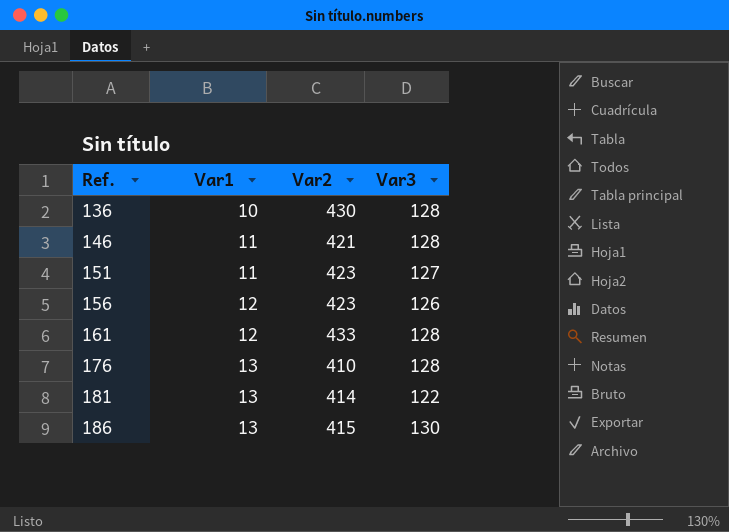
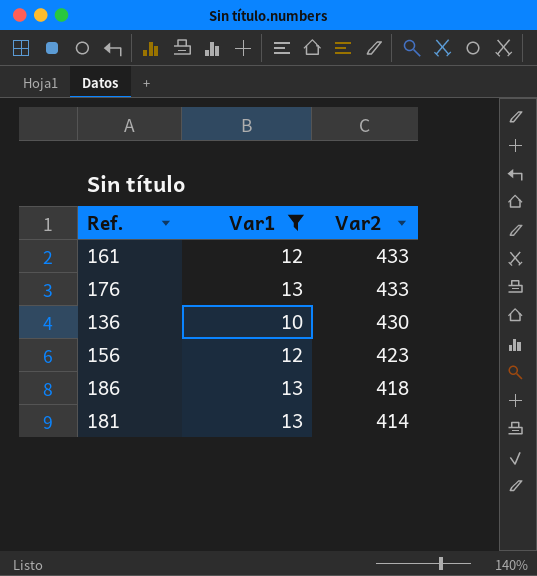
filter: none -> Var1 != 11
row order: Ref. ascending -> Var2 descending
column Var3 | position: 4 -> none
176 | Var2: 410 -> 433
186 | Var2: 415 -> 418

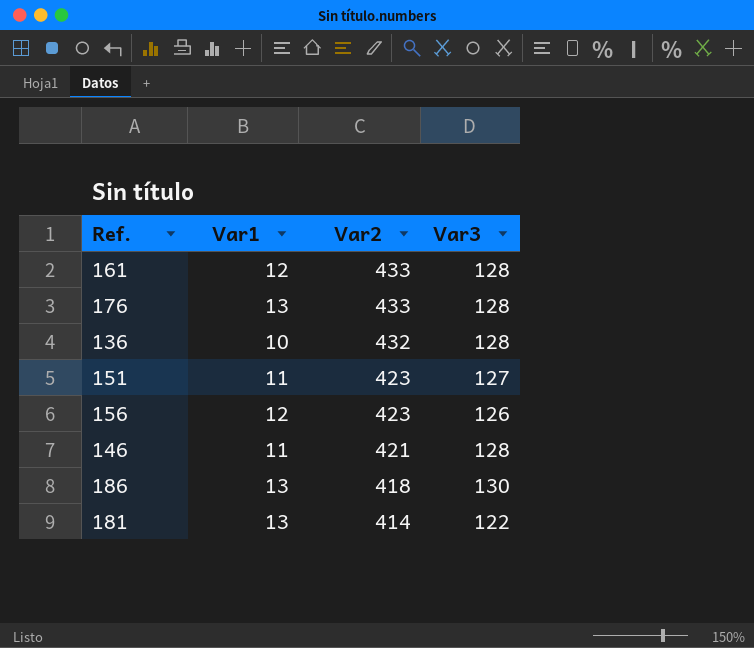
filter: Var1 != 11 -> none
column Var3 | position: none -> 4
136 | Var2: 430 -> 432

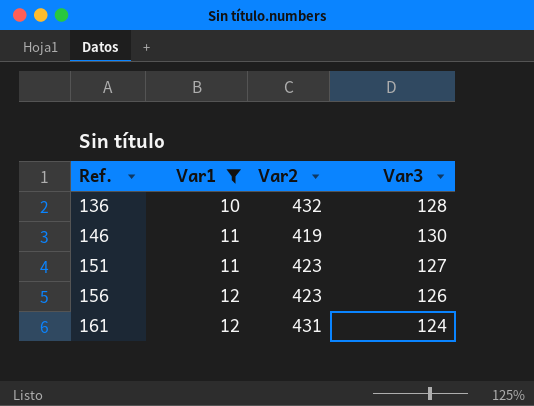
filter: none -> Var1 != 13
row order: Var2 descending -> Ref. ascending
146 | Var2: 421 -> 419
146 | Var3: 128 -> 130
161 | Var2: 433 -> 431
161 | Var3: 128 -> 124

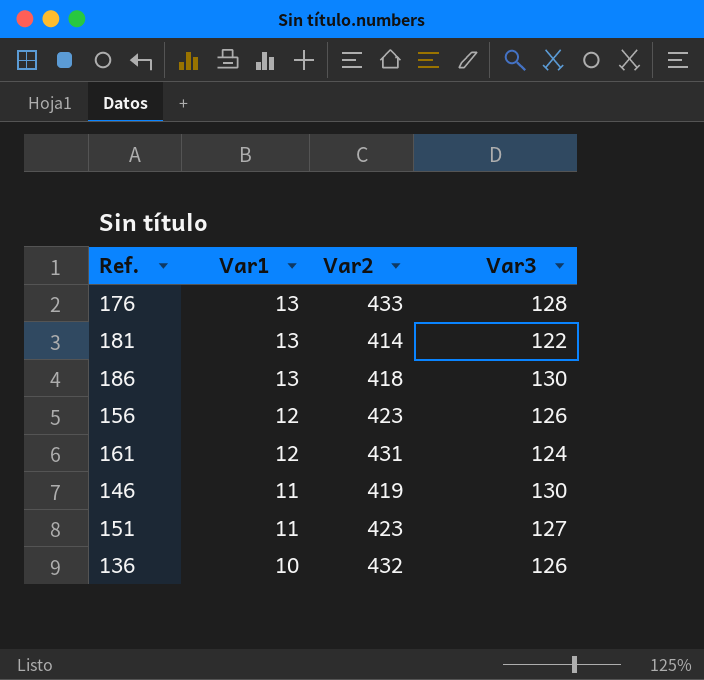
filter: Var1 != 13 -> none
row order: Ref. ascending -> Var1 descending
136 | Var3: 128 -> 126

